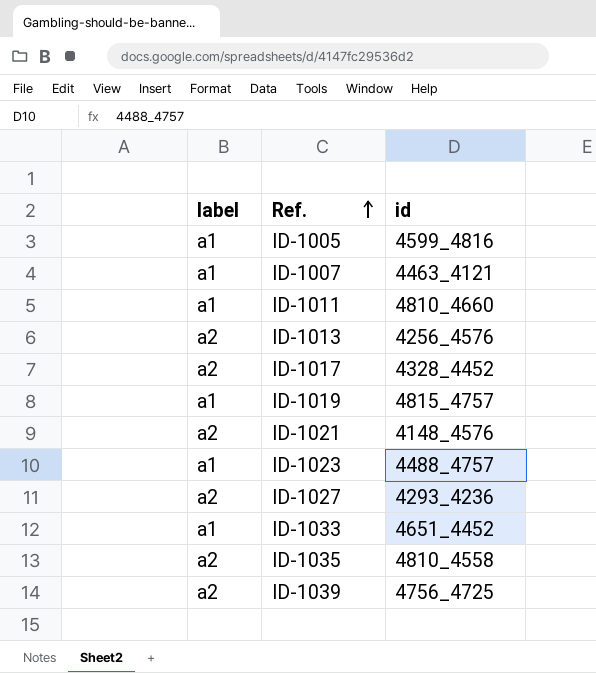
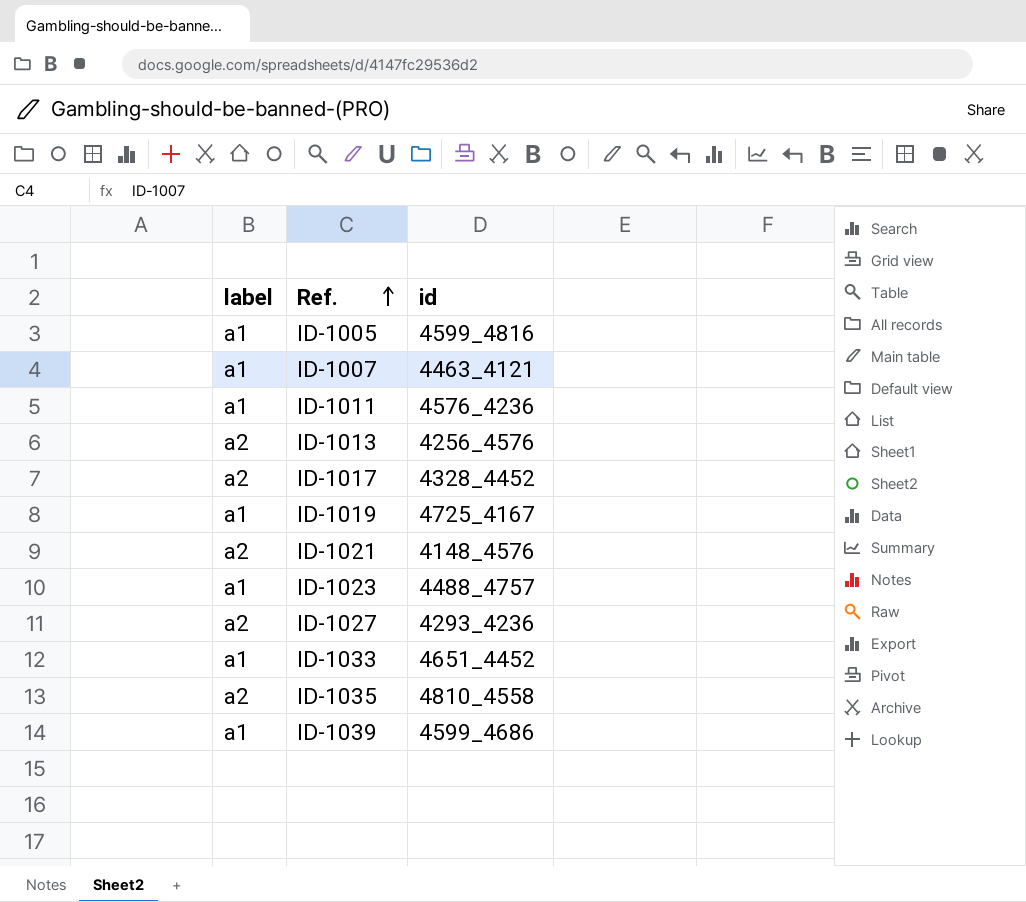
ID-1011 | id: 4810_4660 -> 4576_4236
ID-1019 | id: 4815_4757 -> 4725_4167
ID-1039 | label: a2 -> a1
ID-1039 | id: 4756_4725 -> 4599_4686

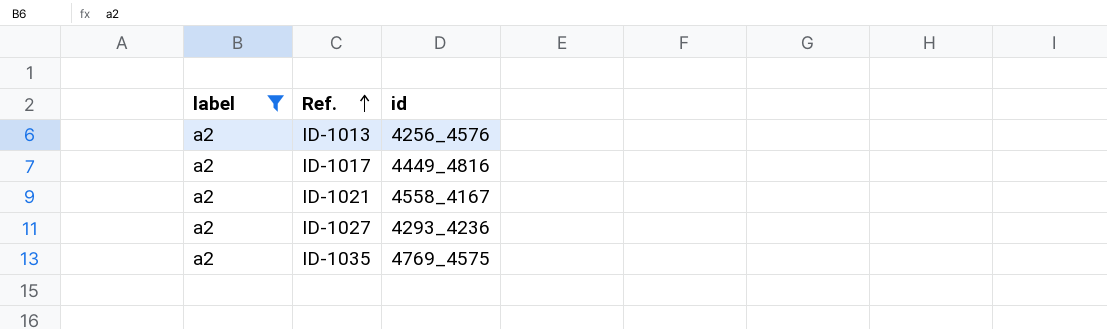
filter: none -> label = a2
ID-1017 | id: 4328_4452 -> 4449_4816
ID-1021 | id: 4148_4576 -> 4558_4167
ID-1035 | id: 4810_4558 -> 4769_4575

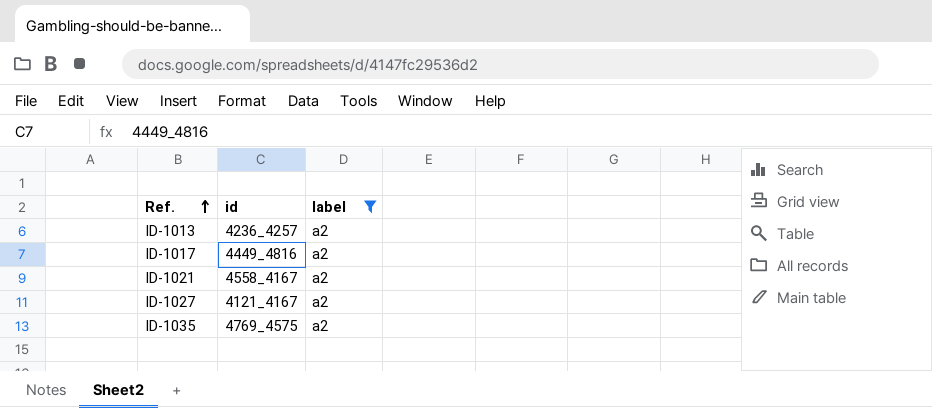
column label | position: 1 -> 3
ID-1013 | id: 4256_4576 -> 4236_4257
ID-1027 | id: 4293_4236 -> 4121_4167

